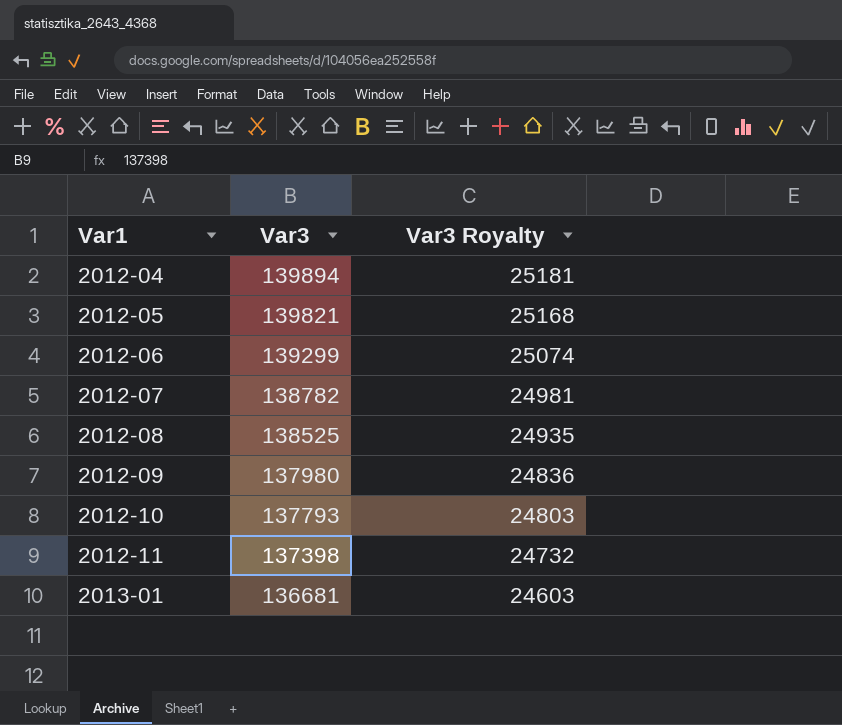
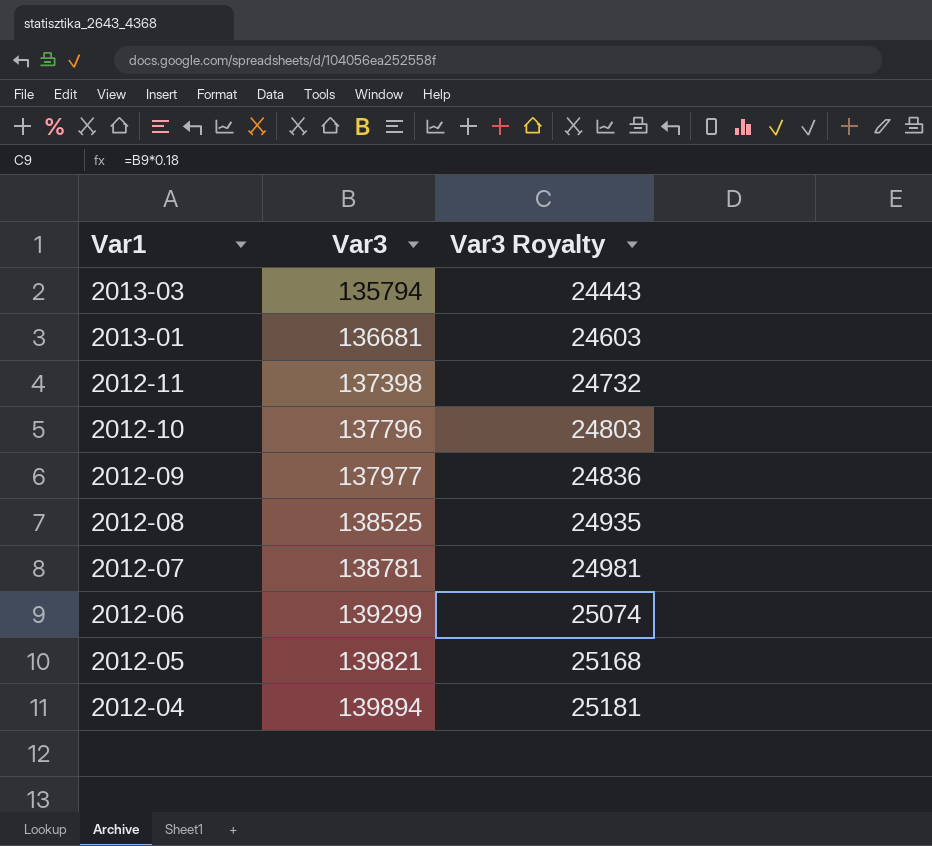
row order: Var1 ascending -> Var1 descending
row 2013-03: none -> 135794 | 24443
2012-10 | Var3: 137793 -> 137796
2012-09 | Var3: 137980 -> 137977
2012-07 | Var3: 138782 -> 138781

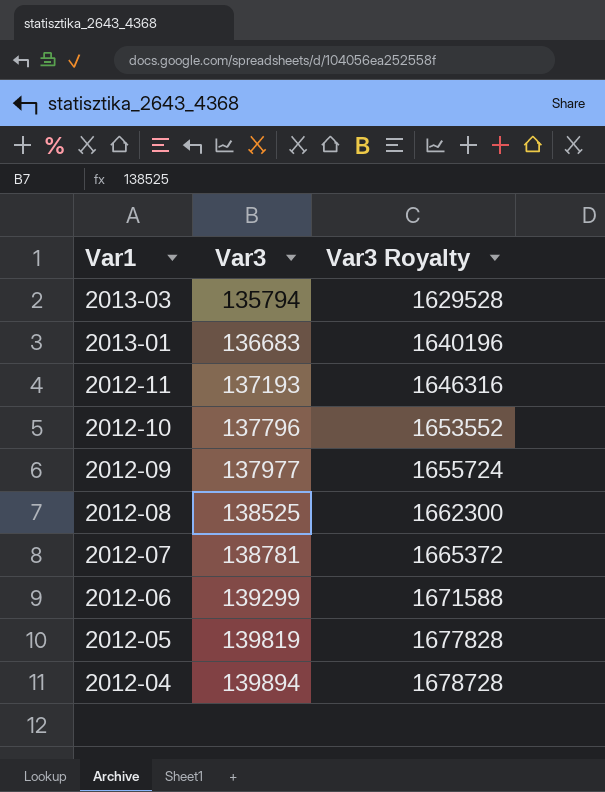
column Var3 Royalty | formula: [Var3] * 0.18 -> [Var3] * 12
2013-01 | Var3: 136681 -> 136683
2012-11 | Var3: 137398 -> 137193
2012-05 | Var3: 139821 -> 139819

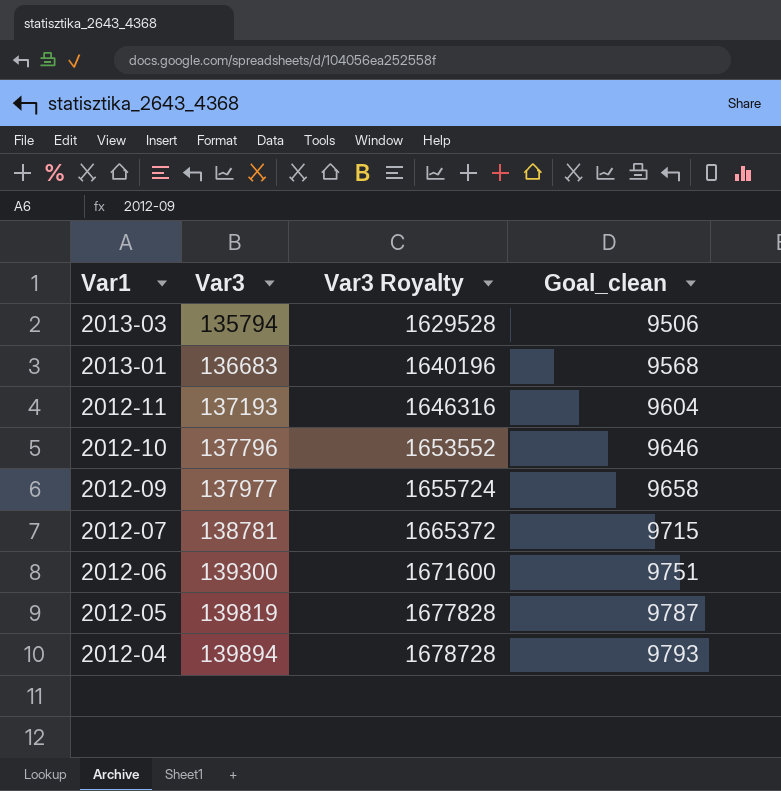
column Goal_clean | formula: none -> [Var3] * 0.07
row 2012-08: 138525 | 1662300 -> none
2012-06 | Var3: 139299 -> 139300
2012-06 | Var3 Royalty: 1671588 -> 1671600

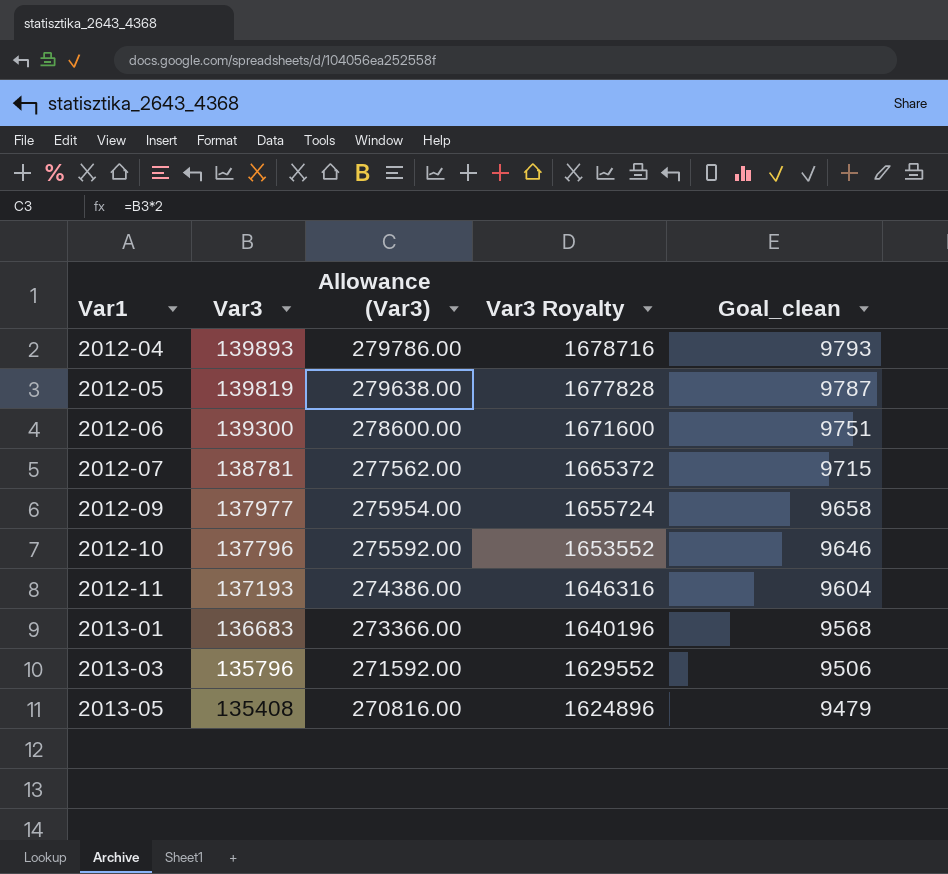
row order: Var1 descending -> Var1 ascending
column Allowance (Var3) | formula: none -> [Var3] * 2
2012-04 | Var3: 139894 -> 139893
2012-04 | Var3 Royalty: 1678728 -> 1678716
2013-03 | Var3: 135794 -> 135796
2013-03 | Var3 Royalty: 1629528 -> 1629552
row 2013-05: none -> 135408 | 270816.00 | 1624896 | 9479

